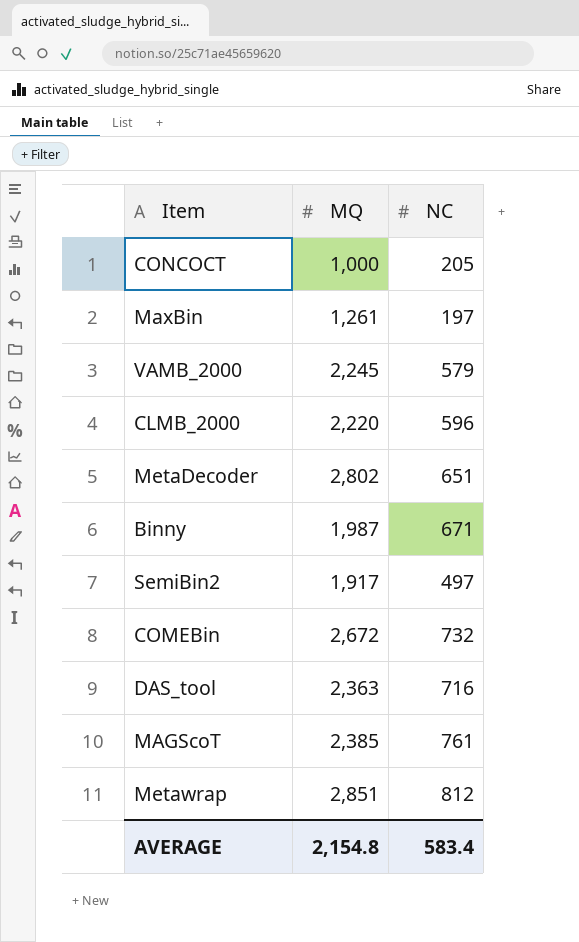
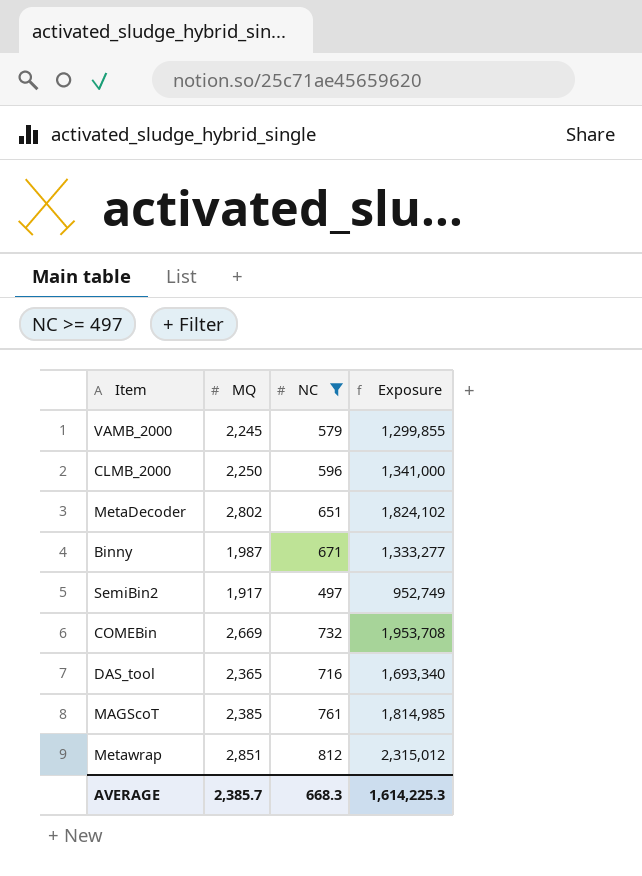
filter: none -> NC >= 497
column Exposure | formula: none -> [MQ] * [NC]
CLMB_2000 | MQ: 2,220 -> 2,250
COMEBin | MQ: 2,672 -> 2,669
DAS_tool | MQ: 2,363 -> 2,365
AVERAGE | MQ: 2,154.8 -> 2,385.7
AVERAGE | NC: 583.4 -> 668.3

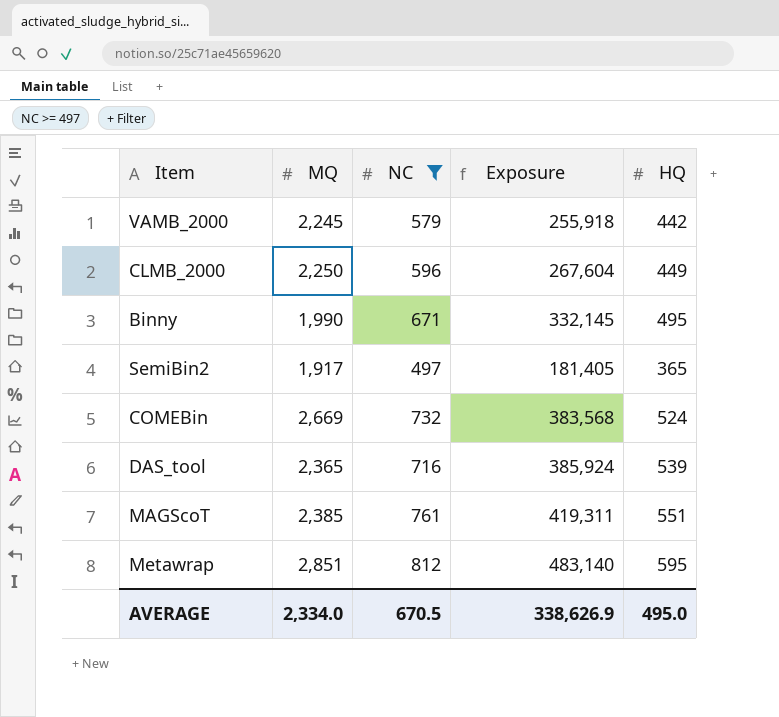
column Exposure | formula: [MQ] * [NC] -> [NC] * [HQ]
column HQ | position: none -> 5
row MetaDecoder: 2,802 | 651 | 1,824,102 -> none
Binny | MQ: 1,987 -> 1,990
AVERAGE | MQ: 2,385.7 -> 2,334.0
AVERAGE | NC: 668.3 -> 670.5
AVERAGE | Exposure: 1,614,225.3 -> 338,626.9

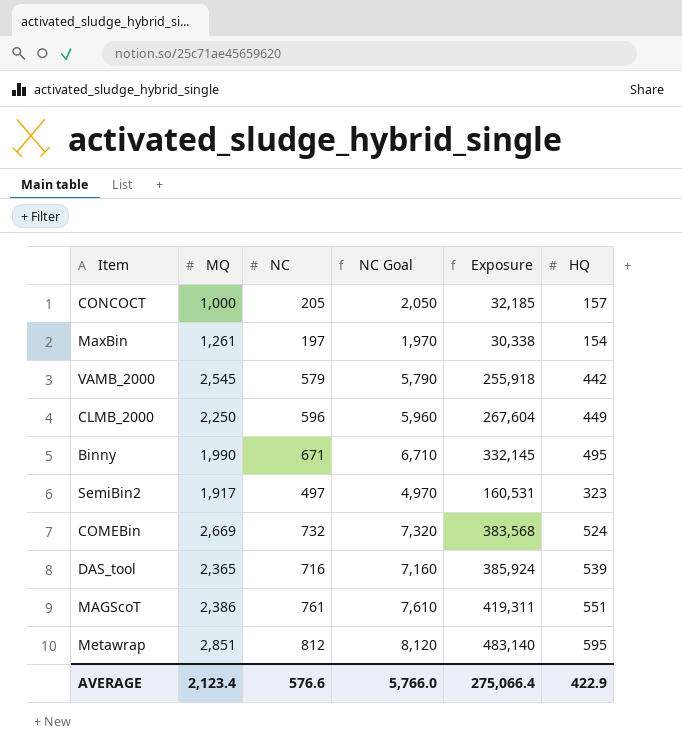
filter: NC >= 497 -> none
column NC Goal | formula: none -> [NC] * 10
VAMB_2000 | MQ: 2,245 -> 2,545
SemiBin2 | Exposure: 181,405 -> 160,531
SemiBin2 | HQ: 365 -> 323
MAGScoT | MQ: 2,385 -> 2,386
AVERAGE | MQ: 2,334.0 -> 2,123.4
AVERAGE | NC: 670.5 -> 576.6
AVERAGE | Exposure: 338,626.9 -> 275,066.4
AVERAGE | HQ: 495.0 -> 422.9

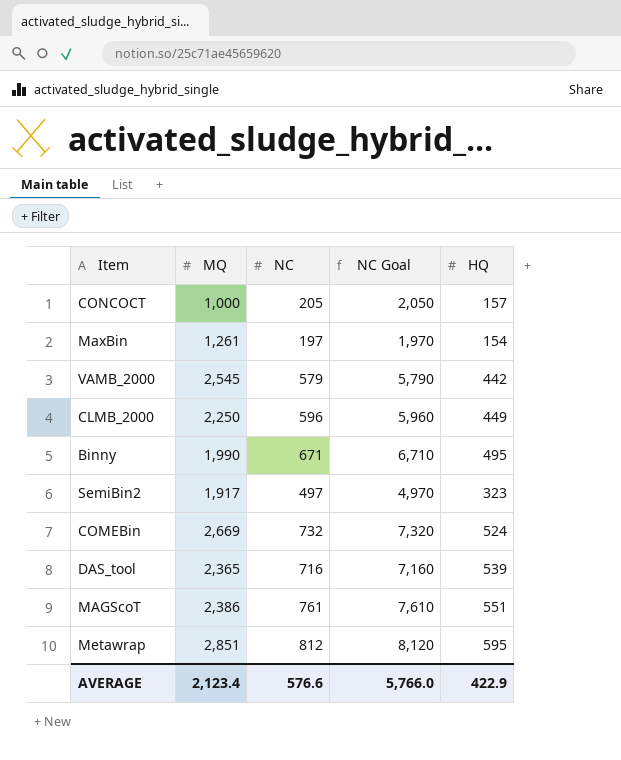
column Exposure | formula: [NC] * [HQ] -> none

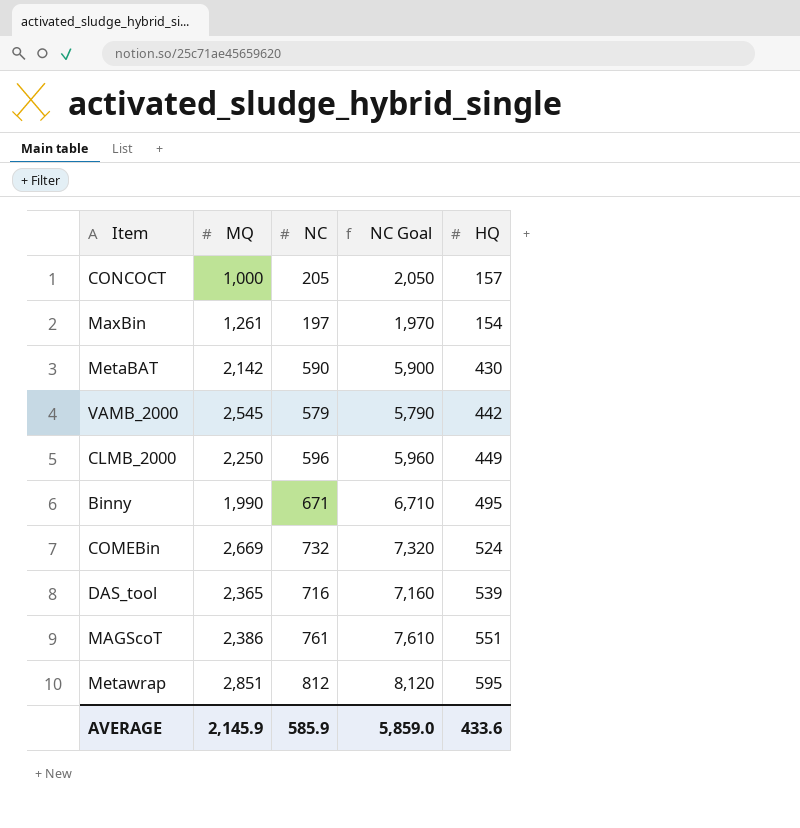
row SemiBin2: 1,917 | 497 | 4,970 | 323 -> none
row MetaBAT: none -> 2,142 | 590 | 5,900 | 430
AVERAGE | MQ: 2,123.4 -> 2,145.9
AVERAGE | NC: 576.6 -> 585.9
AVERAGE | NC Goal: 5,766.0 -> 5,859.0
AVERAGE | HQ: 422.9 -> 433.6

